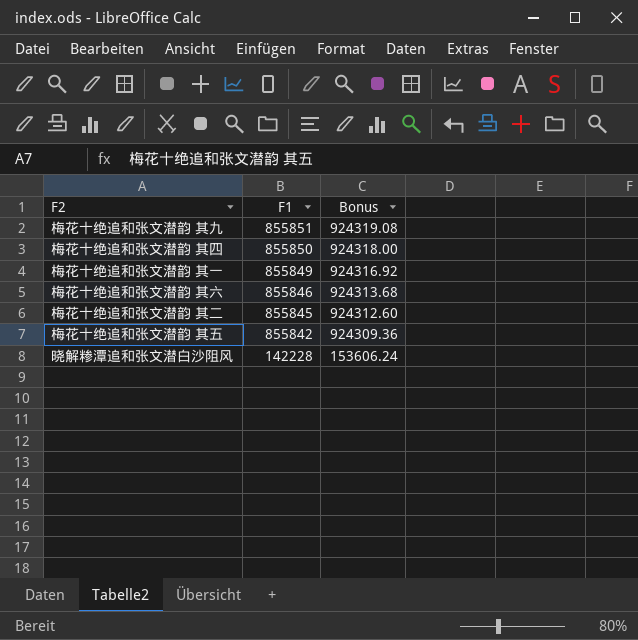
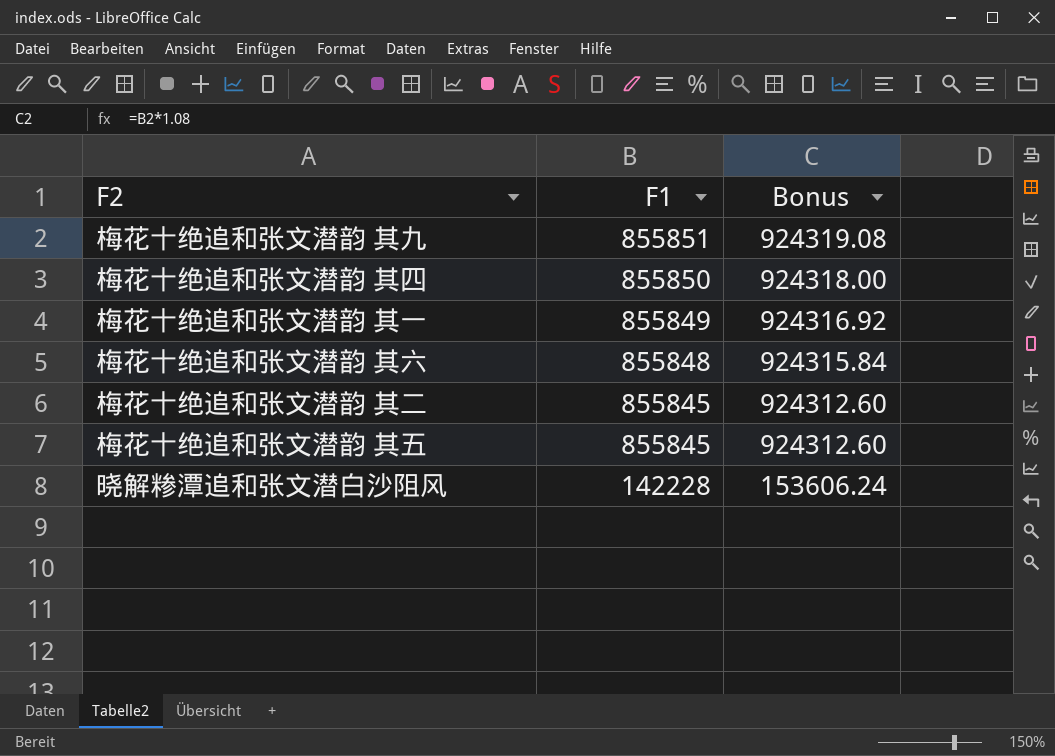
梅花十绝追和张文潜韵 其六 | F1: 855846 -> 855848
梅花十绝追和张文潜韵 其六 | Bonus: 924313.68 -> 924315.84
梅花十绝追和张文潜韵 其五 | F1: 855842 -> 855845
梅花十绝追和张文潜韵 其五 | Bonus: 924309.36 -> 924312.60

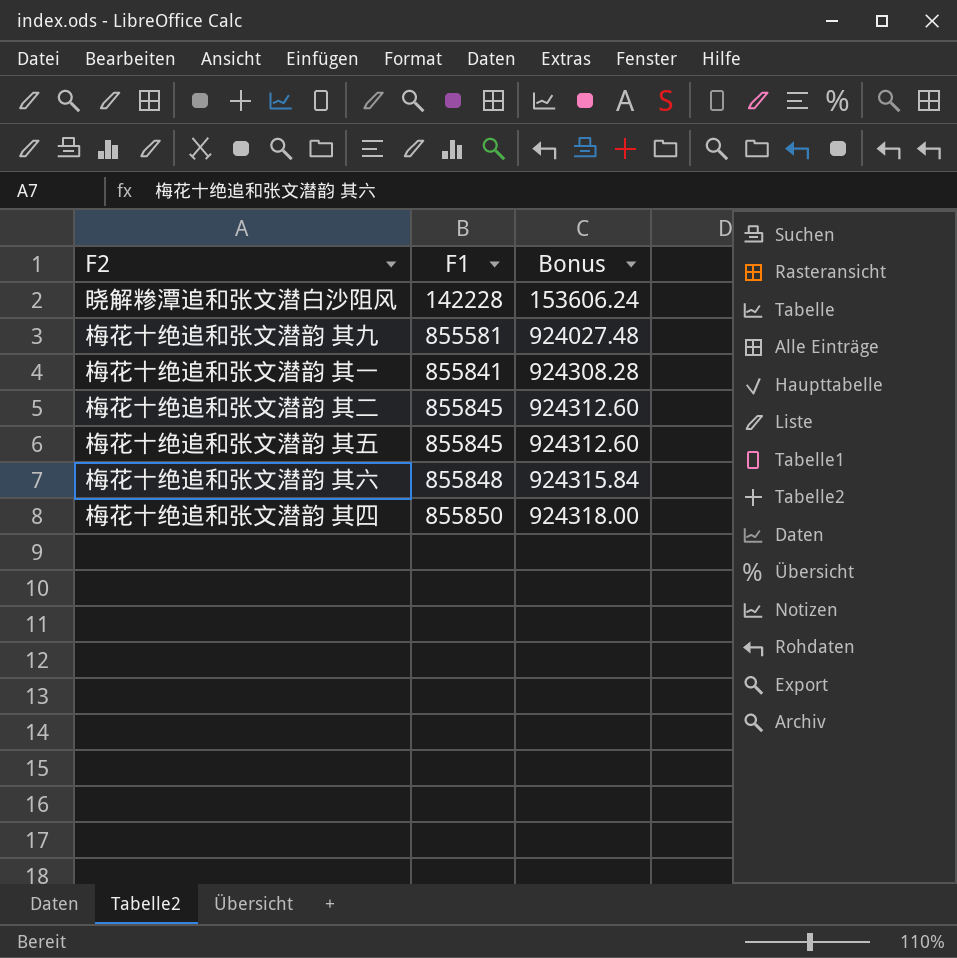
row order: F1 descending -> F1 ascending
梅花十绝追和张文潜韵 其九 | F1: 855851 -> 855581
梅花十绝追和张文潜韵 其九 | Bonus: 924319.08 -> 924027.48
梅花十绝追和张文潜韵 其一 | F1: 855849 -> 855841
梅花十绝追和张文潜韵 其一 | Bonus: 924316.92 -> 924308.28

